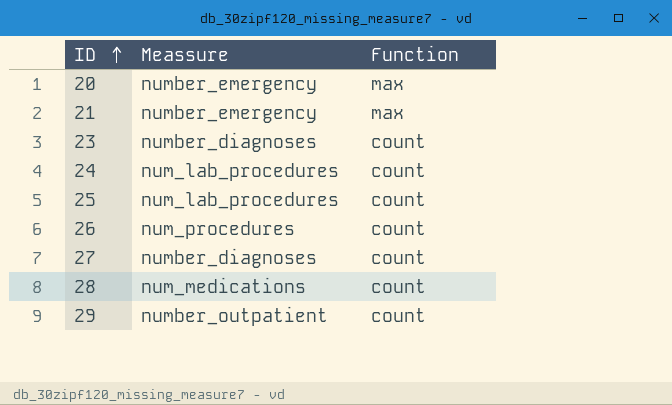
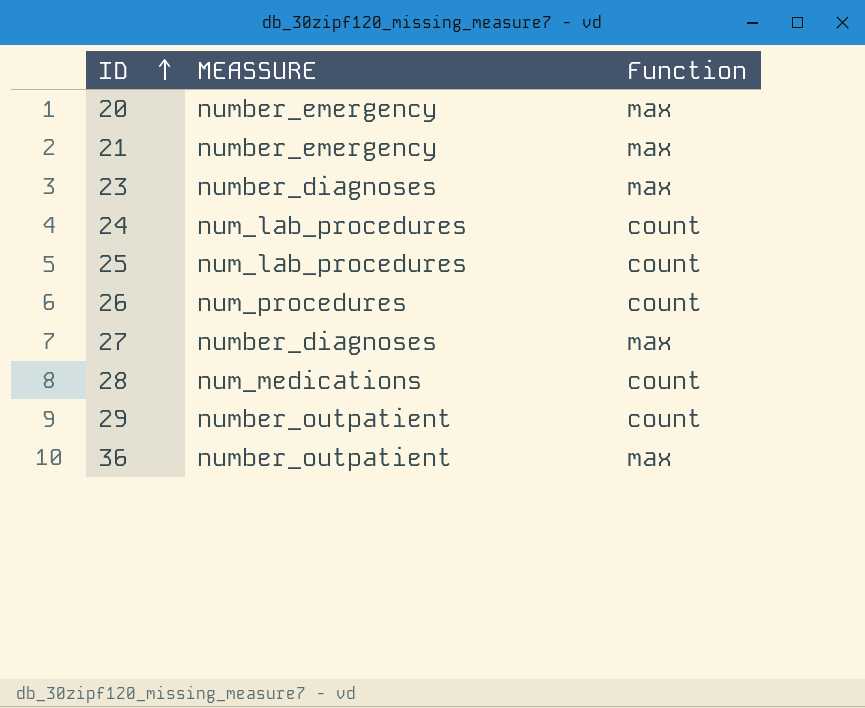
column name: Meassure -> MEASSURE
23 | Function: count -> max
27 | Function: count -> max
row 36: none -> number_outpatient | max

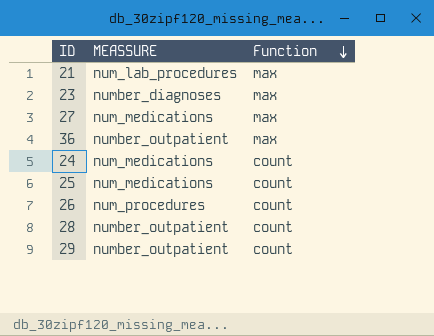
row order: ID ascending -> Function descending
row 20: number_emergency | max -> none
21 | MEASSURE: number_emergency -> num_lab_procedures
27 | MEASSURE: number_diagnoses -> num_medications
24 | MEASSURE: num_lab_procedures -> num_medications
25 | MEASSURE: num_lab_procedures -> num_medications
28 | MEASSURE: num_medications -> number_outpatient

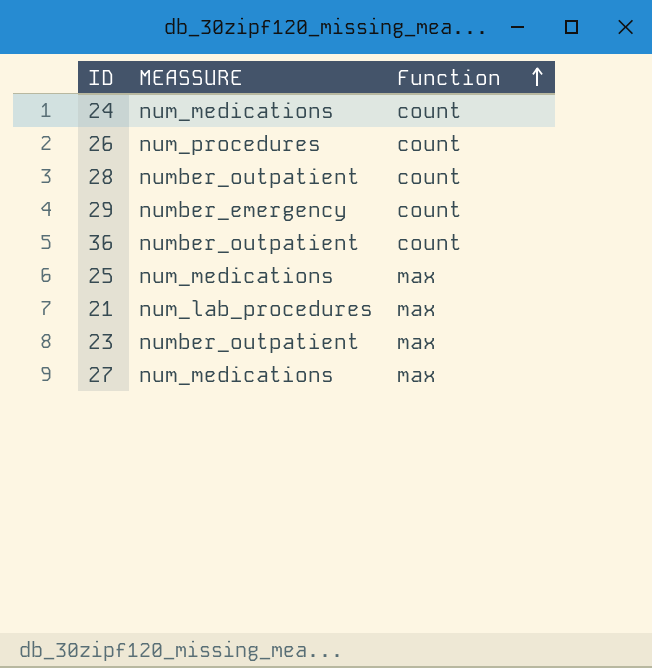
row order: Function descending -> Function ascending
29 | MEASSURE: number_outpatient -> number_emergency
36 | Function: max -> count
25 | Function: count -> max
23 | MEASSURE: number_diagnoses -> number_outpatient

